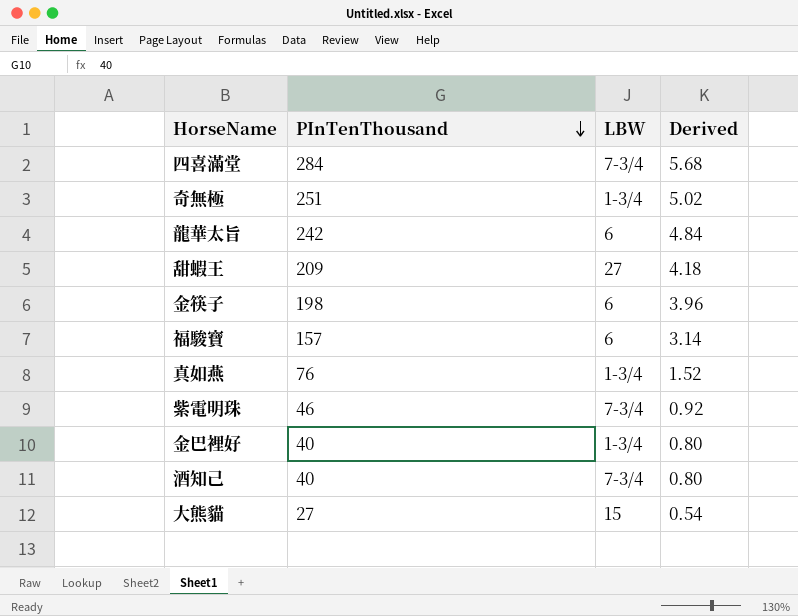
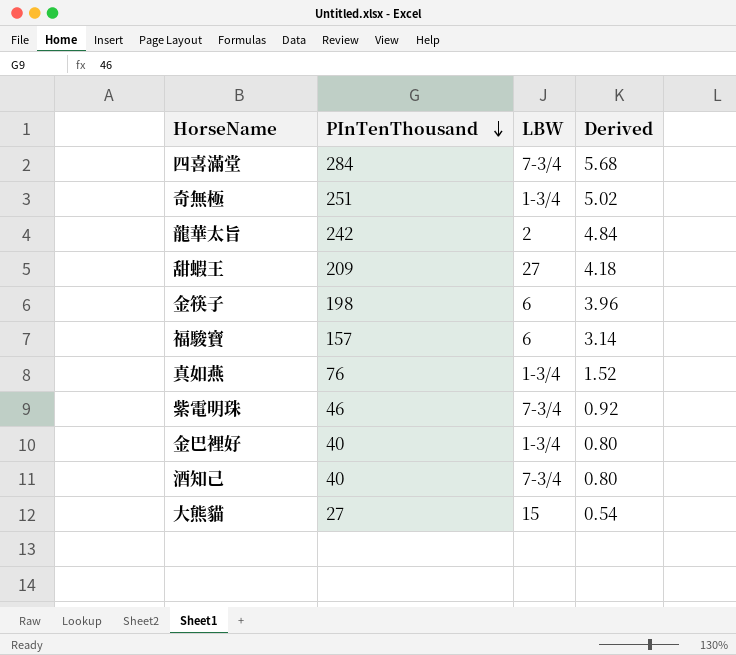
龍華太旨 | LBW: 6 -> 2

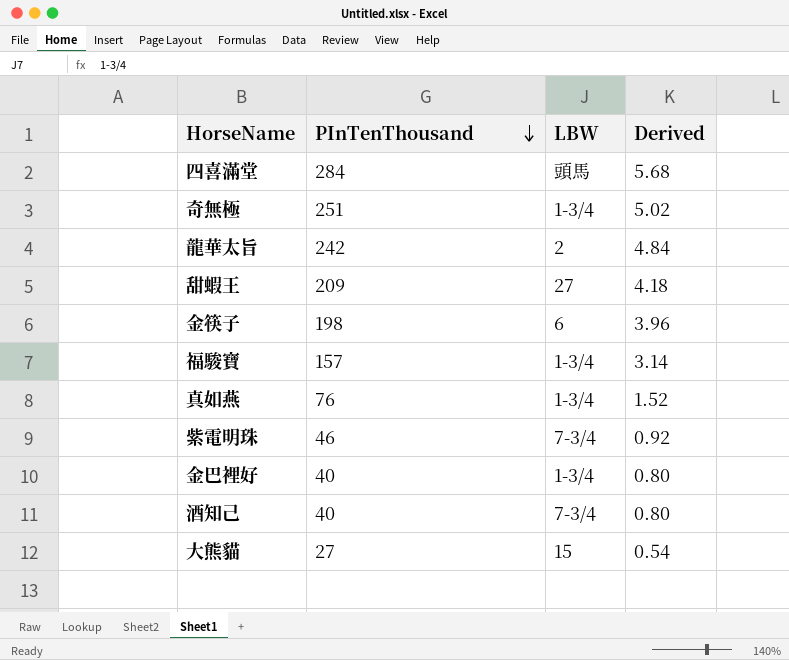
四喜滿堂 | LBW: 7-3/4 -> 頭馬
福駿寶 | LBW: 6 -> 1-3/4

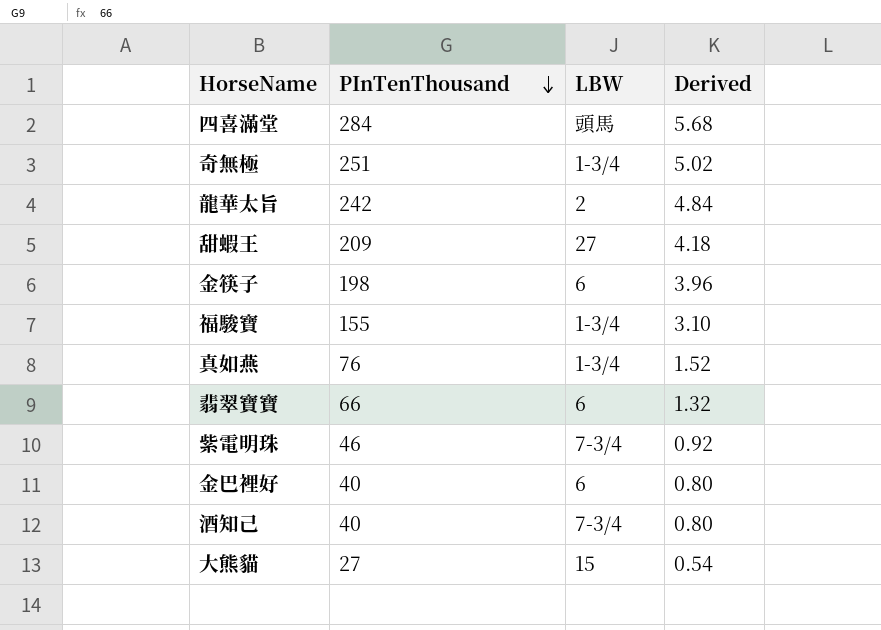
福駿寶 | PInTenThousand: 157 -> 155
福駿寶 | Derived: 3.14 -> 3.10
row 翡翠寶寶: none -> 66 | 6 | 1.32
金巴裡好 | LBW: 1-3/4 -> 6

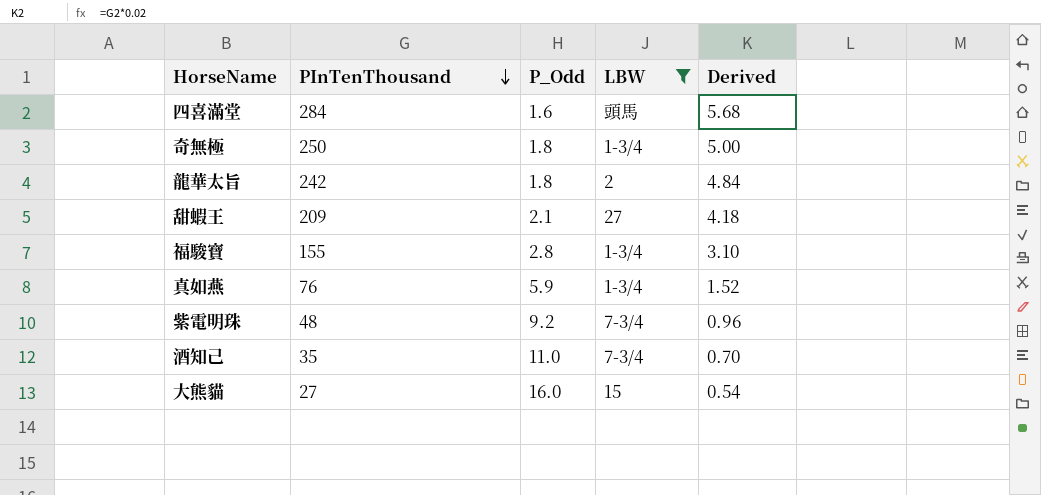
filter: none -> LBW != 6
column P_Odd | position: none -> 3
奇無極 | PInTenThousand: 251 -> 250
奇無極 | Derived: 5.02 -> 5.00
紫電明珠 | PInTenThousand: 46 -> 48
紫電明珠 | Derived: 0.92 -> 0.96
酒知己 | PInTenThousand: 40 -> 35
酒知己 | Derived: 0.80 -> 0.70

